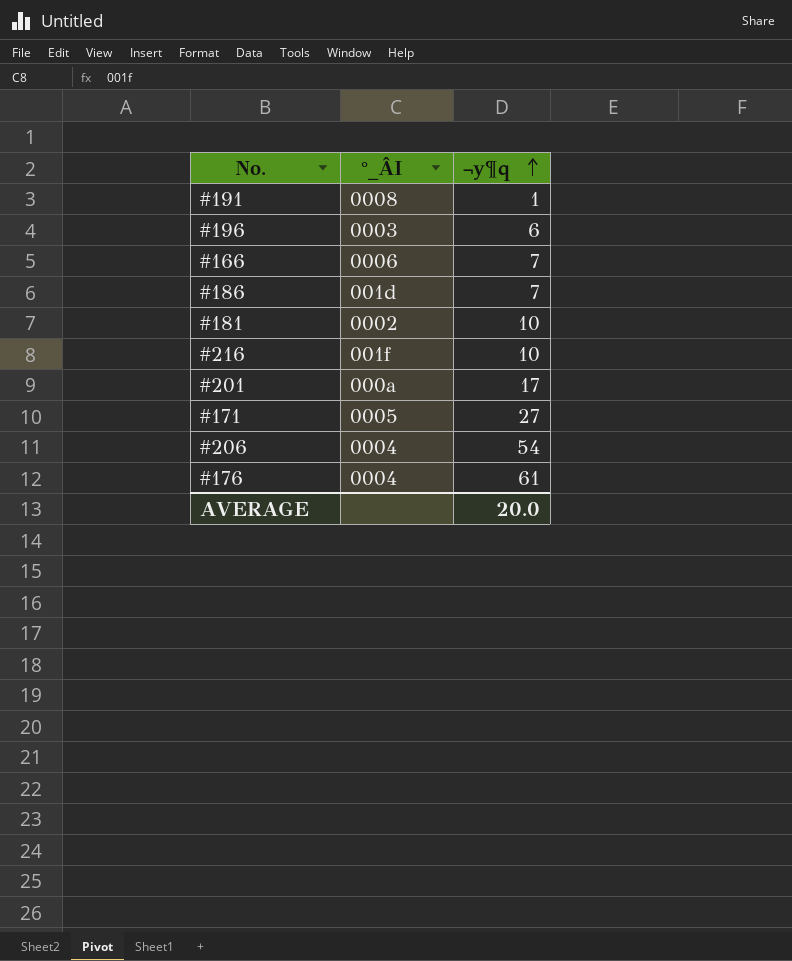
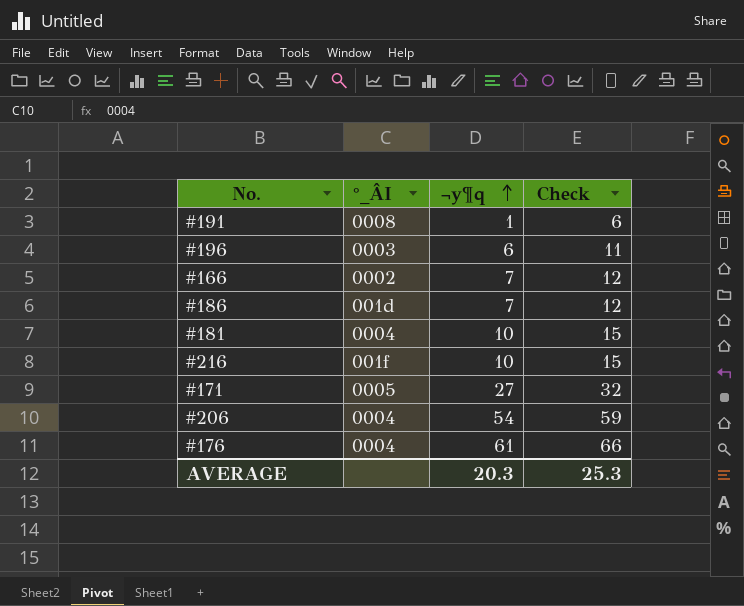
column Check | formula: none -> [¬y¶q] + 5
row #201: 000a | 17 -> none
#166 | °_ÂI: 0006 -> 0002
#181 | °_ÂI: 0002 -> 0004
AVERAGE | ¬y¶q: 20.0 -> 20.3

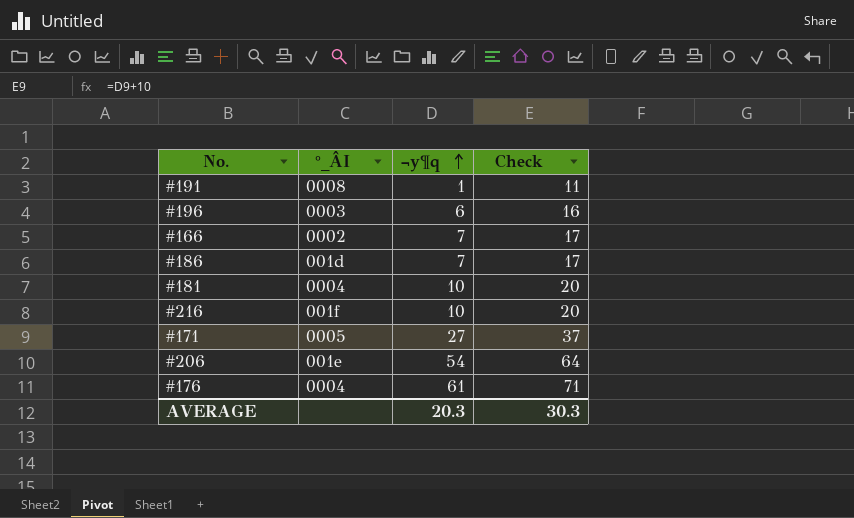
column Check | formula: [¬y¶q] + 5 -> [¬y¶q] + 10
#206 | °_ÂI: 0004 -> 001e
AVERAGE | Check: 25.3 -> 30.3

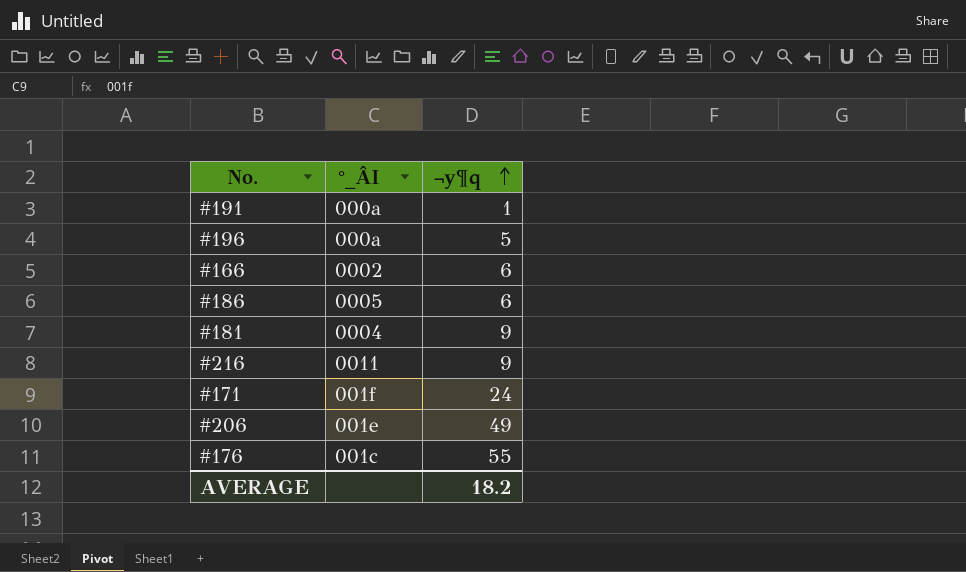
column Check | formula: [¬y¶q] + 10 -> none
#191 | °_ÂI: 0008 -> 000a
#196 | °_ÂI: 0003 -> 000a
#196 | ¬y¶q: 6 -> 5
#166 | ¬y¶q: 7 -> 6
#186 | °_ÂI: 001d -> 0005
#186 | ¬y¶q: 7 -> 6
#181 | ¬y¶q: 10 -> 9
#216 | °_ÂI: 001f -> 0011
#216 | ¬y¶q: 10 -> 9
#171 | °_ÂI: 0005 -> 001f
#171 | ¬y¶q: 27 -> 24
#206 | ¬y¶q: 54 -> 49
#176 | °_ÂI: 0004 -> 001c
#176 | ¬y¶q: 61 -> 55
AVERAGE | ¬y¶q: 20.3 -> 18.2

